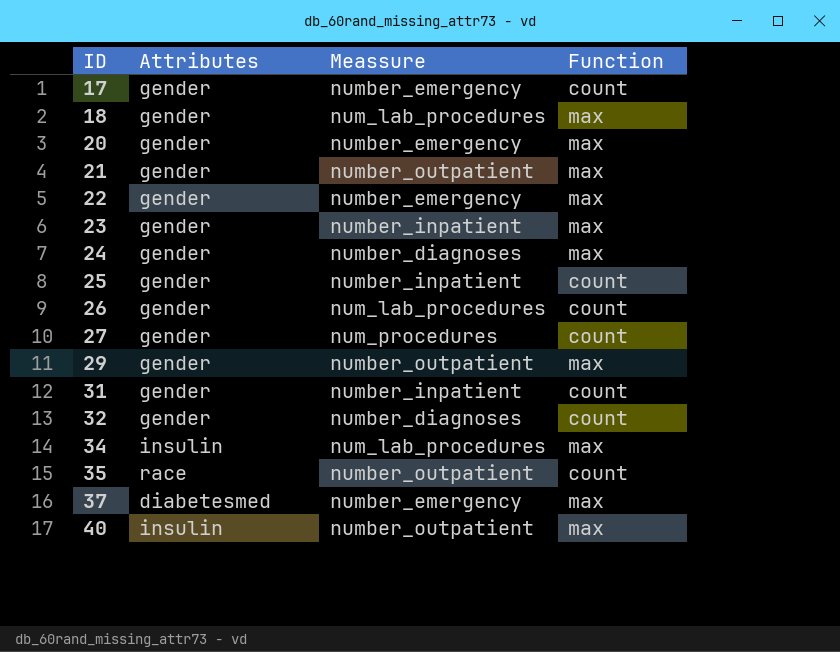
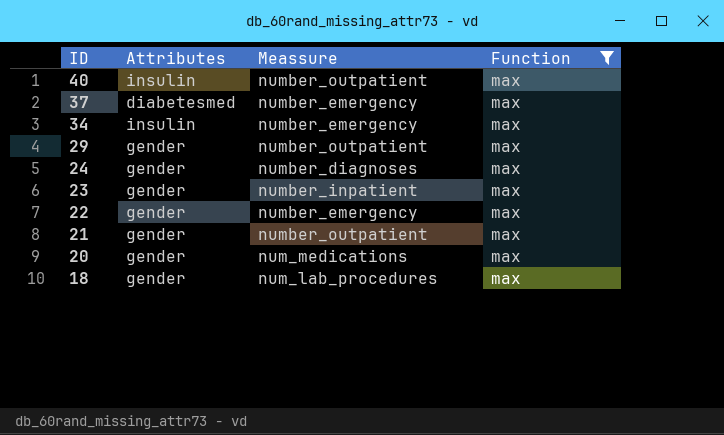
filter: none -> Function = max
row order: ID ascending -> ID descending
34 | Meassure: num_lab_procedures -> number_emergency
20 | Meassure: number_emergency -> num_medications

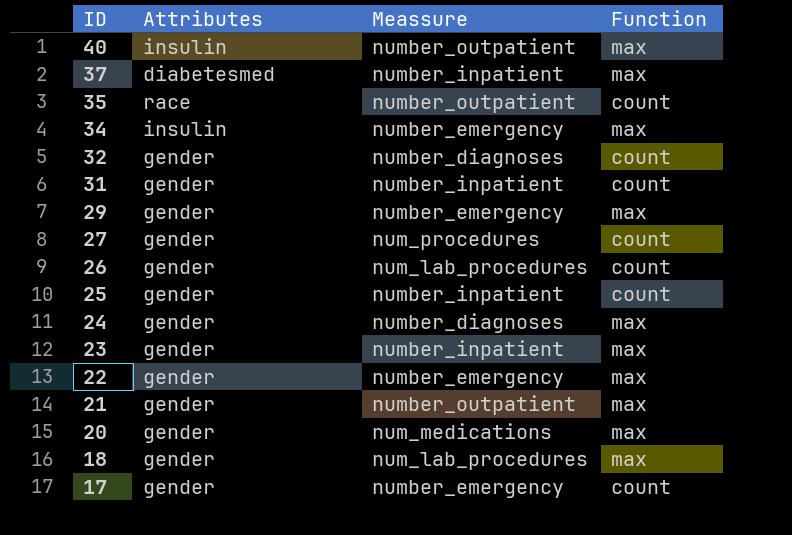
filter: Function = max -> none
37 | Meassure: number_emergency -> number_inpatient
29 | Meassure: number_outpatient -> number_emergency

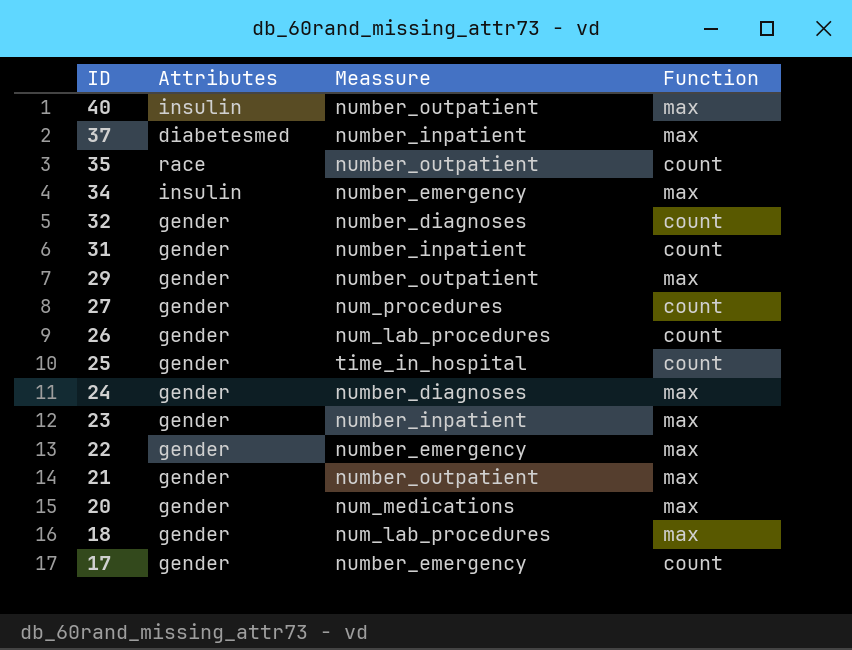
29 | Meassure: number_emergency -> number_outpatient
25 | Meassure: number_inpatient -> time_in_hospital

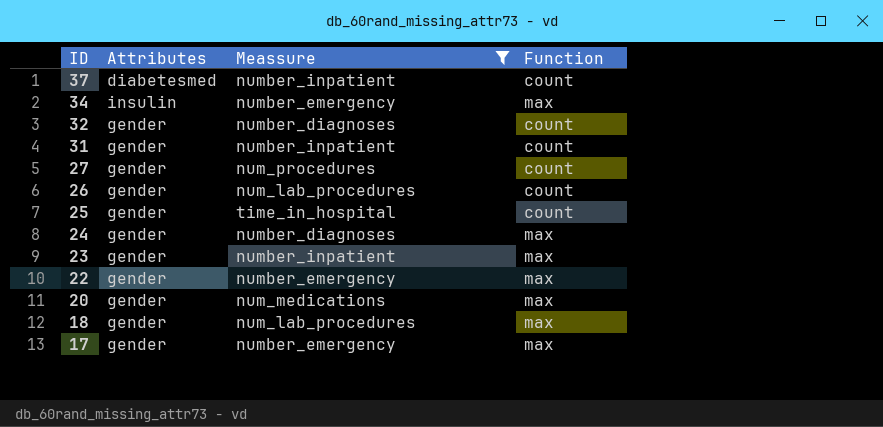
filter: none -> Meassure != number_outpatient
37 | Function: max -> count
17 | Function: count -> max

